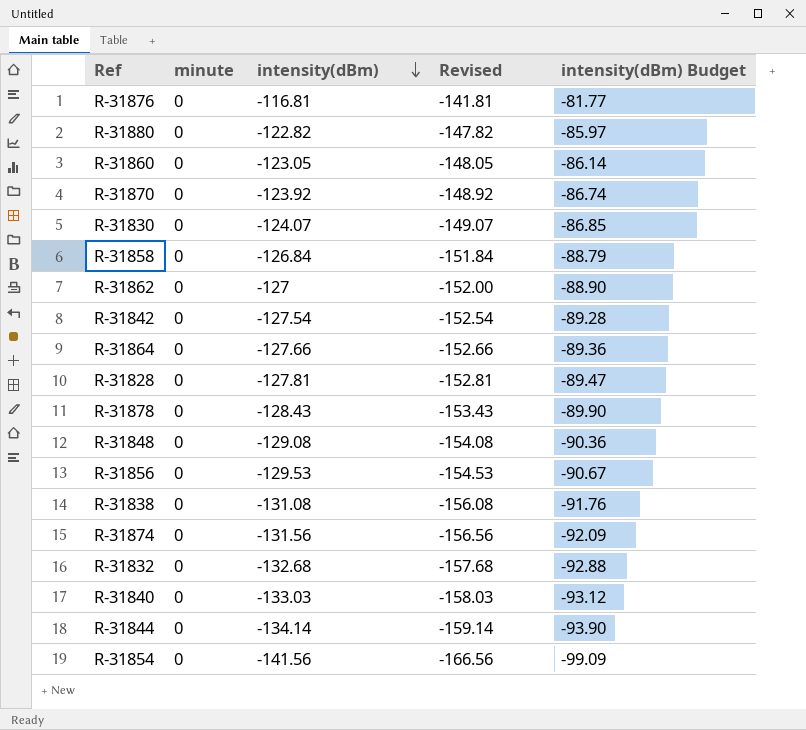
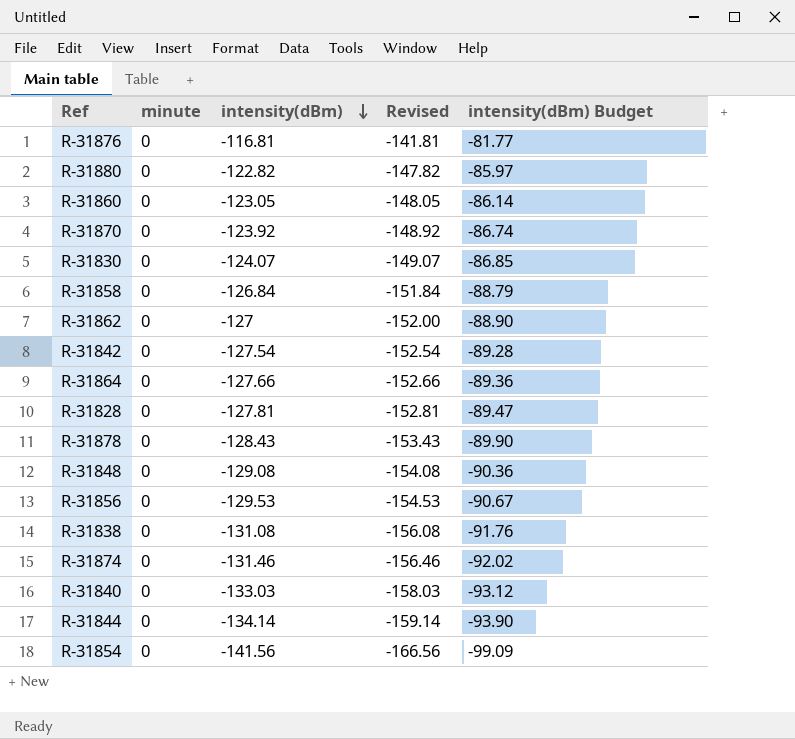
row R-31832: 0 | -132.68 | -157.68 | -92.88 -> none
R-31874 | intensity(dBm): -131.56 -> -131.46
R-31874 | Revised: -156.56 -> -156.46
R-31874 | intensity(dBm) Budget: -92.09 -> -92.02

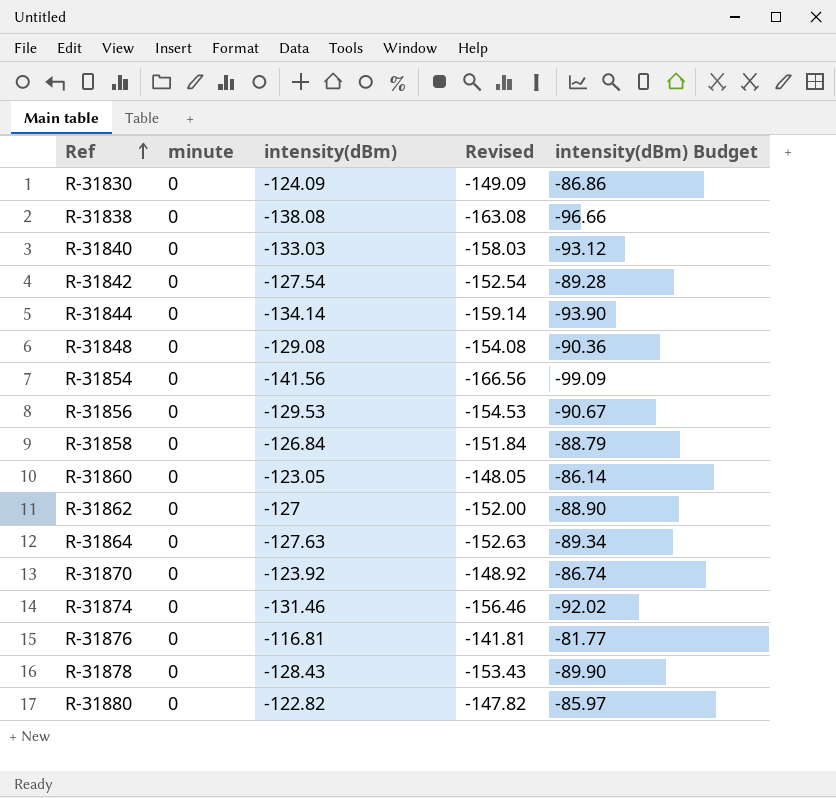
row order: intensity(dBm) descending -> Ref ascending
row R-31828: 0 | -127.81 | -152.81 | -89.47 -> none
R-31830 | intensity(dBm): -124.07 -> -124.09
R-31830 | Revised: -149.07 -> -149.09
R-31830 | intensity(dBm) Budget: -86.85 -> -86.86
R-31838 | intensity(dBm): -131.08 -> -138.08
R-31838 | Revised: -156.08 -> -163.08
R-31838 | intensity(dBm) Budget: -91.76 -> -96.66
R-31864 | intensity(dBm): -127.66 -> -127.63
R-31864 | Revised: -152.66 -> -152.63
R-31864 | intensity(dBm) Budget: -89.36 -> -89.34

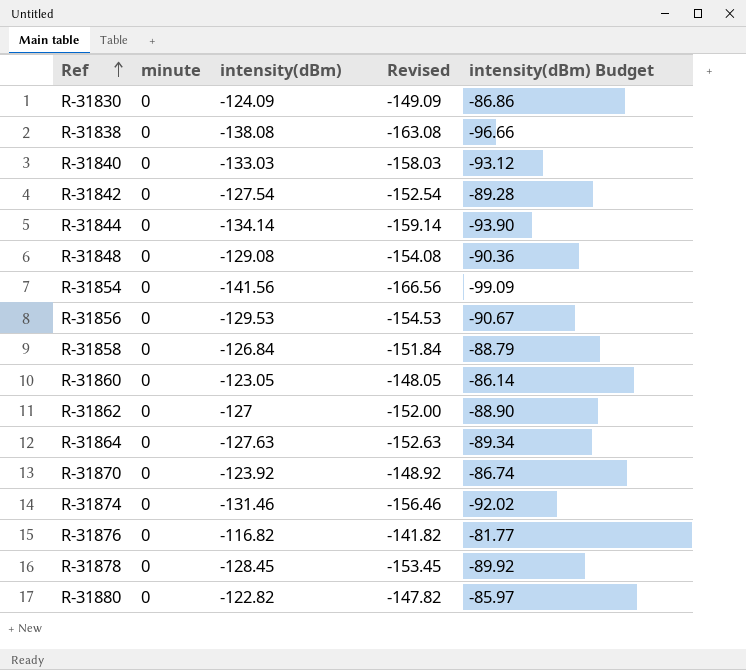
R-31876 | intensity(dBm): -116.81 -> -116.82
R-31876 | Revised: -141.81 -> -141.82
R-31878 | intensity(dBm): -128.43 -> -128.45
R-31878 | Revised: -153.43 -> -153.45
R-31878 | intensity(dBm) Budget: -89.90 -> -89.92

